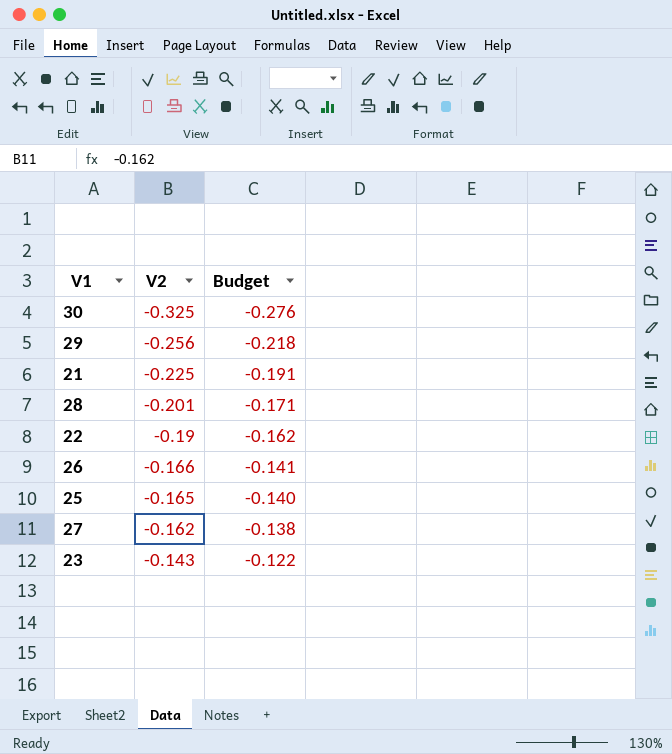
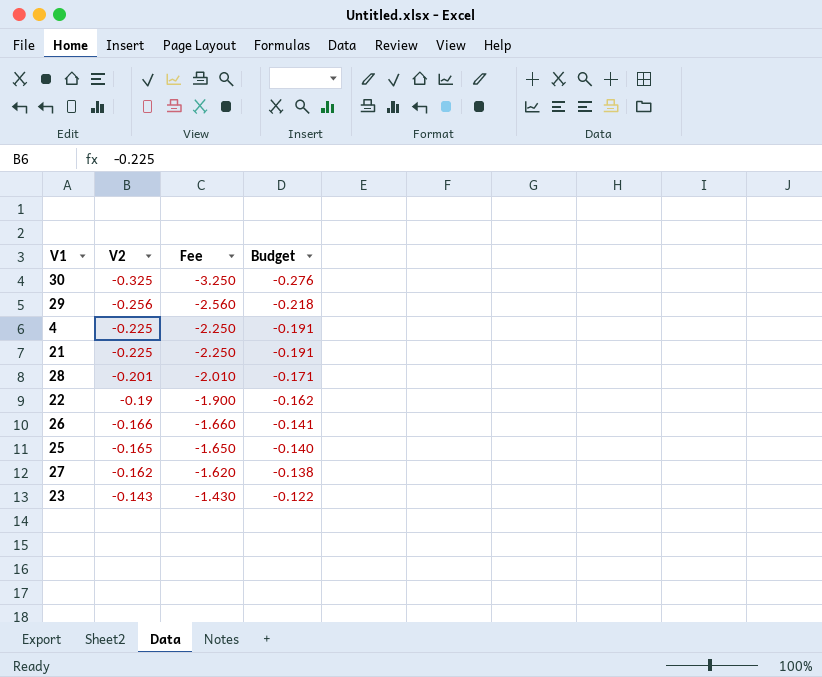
column Fee | formula: none -> [V2] * 10
row 4: none -> -0.225 | -2.250 | -0.191

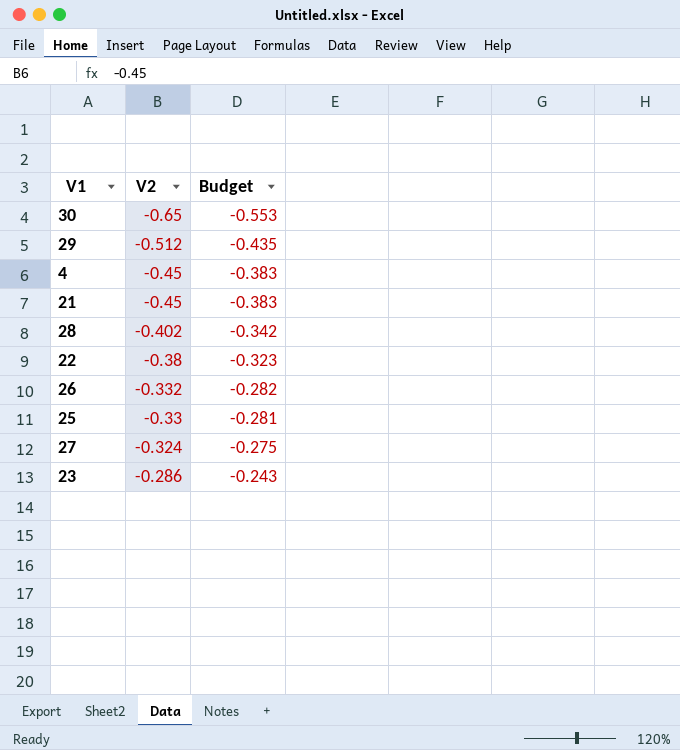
column Fee | formula: [V2] * 10 -> none
30 | V2: -0.325 -> -0.65
30 | Budget: -0.276 -> -0.553
29 | V2: -0.256 -> -0.512
29 | Budget: -0.218 -> -0.435
4 | V2: -0.225 -> -0.45
4 | Budget: -0.191 -> -0.383
21 | V2: -0.225 -> -0.45
21 | Budget: -0.191 -> -0.383
28 | V2: -0.201 -> -0.402
28 | Budget: -0.171 -> -0.342
22 | V2: -0.19 -> -0.38
22 | Budget: -0.162 -> -0.323
26 | V2: -0.166 -> -0.332
26 | Budget: -0.141 -> -0.282
25 | V2: -0.165 -> -0.33
25 | Budget: -0.140 -> -0.281
27 | V2: -0.162 -> -0.324
27 | Budget: -0.138 -> -0.275
23 | V2: -0.143 -> -0.286
23 | Budget: -0.122 -> -0.243

